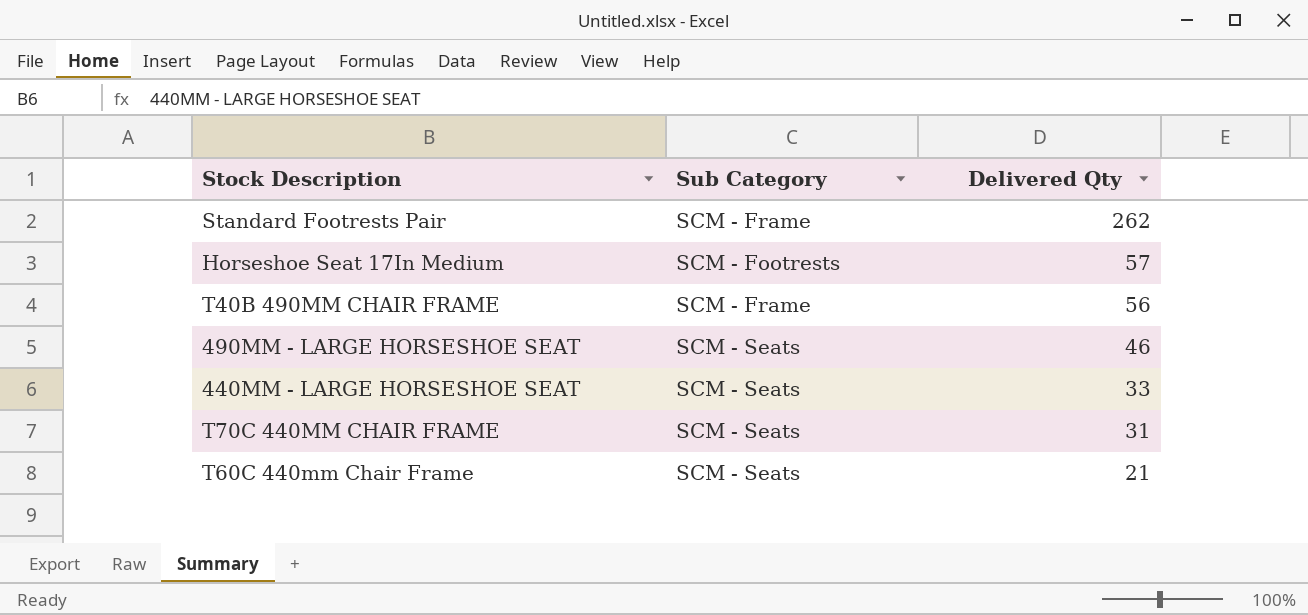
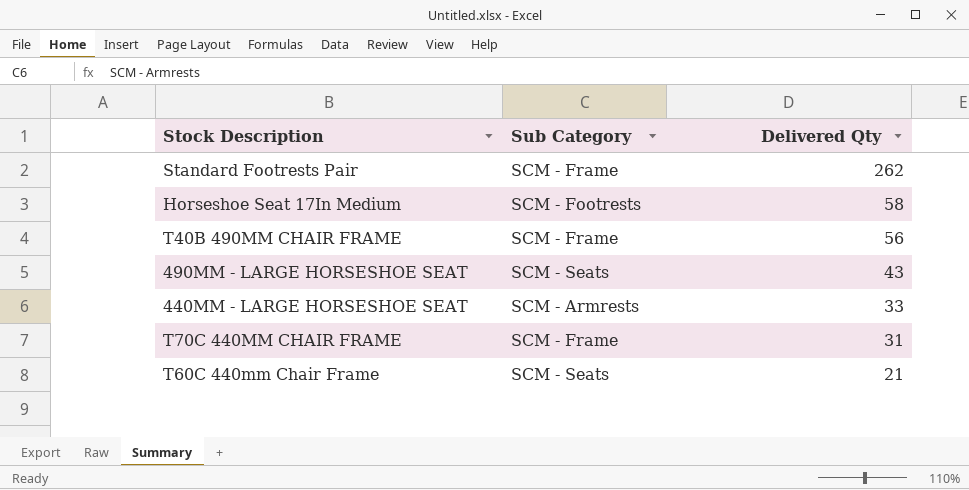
Horseshoe Seat 17In Medium | Delivered Qty: 57 -> 58
490MM - LARGE HORSESHOE SEAT | Delivered Qty: 46 -> 43
440MM - LARGE HORSESHOE SEAT | Sub Category: SCM - Seats -> SCM - Armrests
T70C 440MM CHAIR FRAME | Sub Category: SCM - Seats -> SCM - Frame

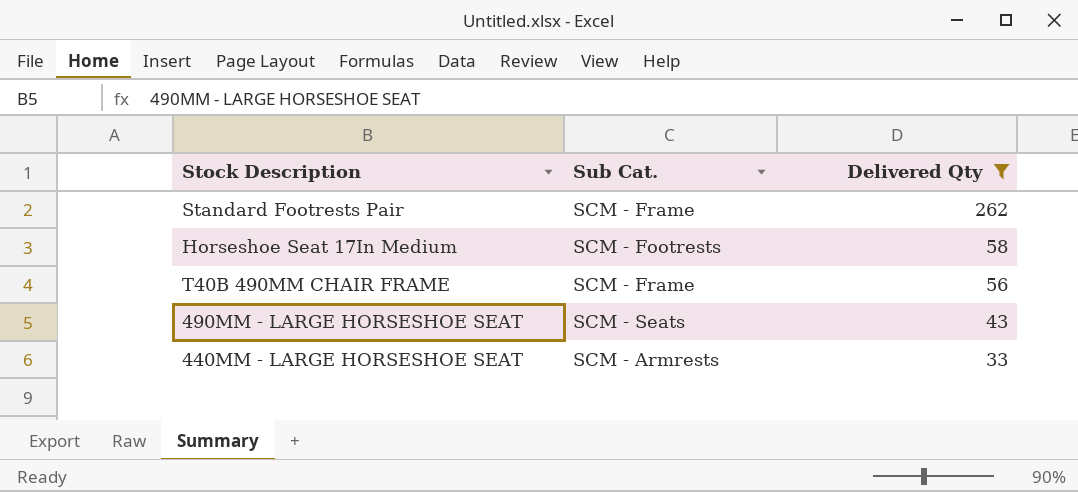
filter: none -> Delivered Qty >= 33
column name: Sub Category -> Sub Cat.

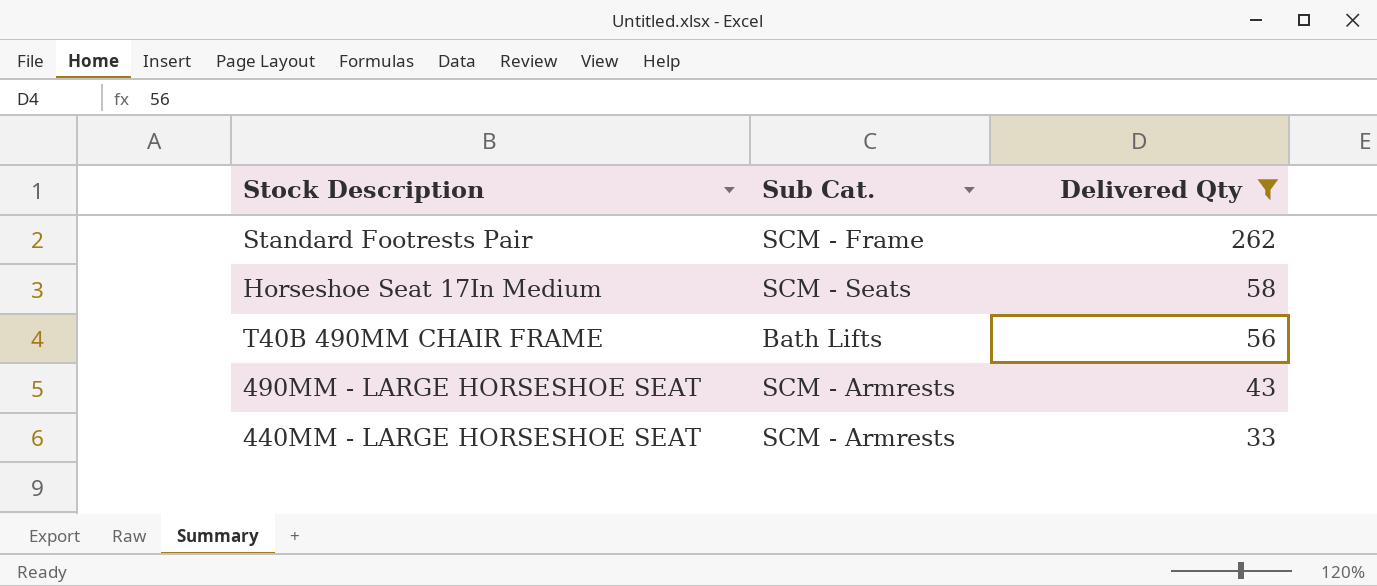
Horseshoe Seat 17In Medium | Sub Cat.: SCM - Footrests -> SCM - Seats
T40B 490MM CHAIR FRAME | Sub Cat.: SCM - Frame -> Bath Lifts
490MM - LARGE HORSESHOE SEAT | Sub Cat.: SCM - Seats -> SCM - Armrests

